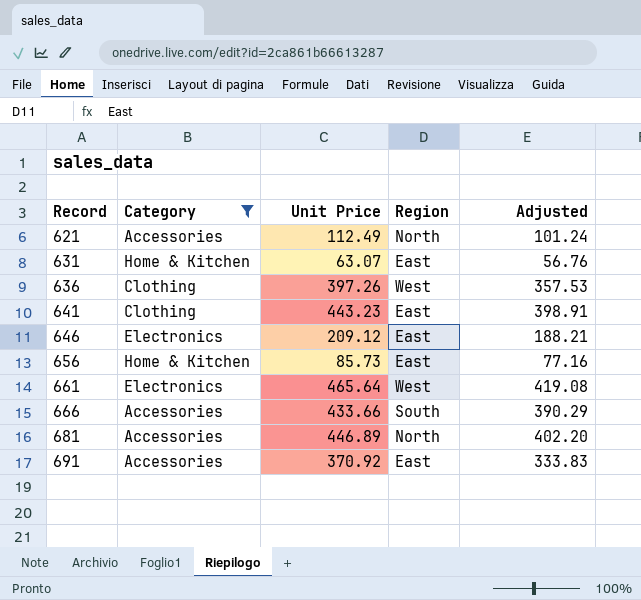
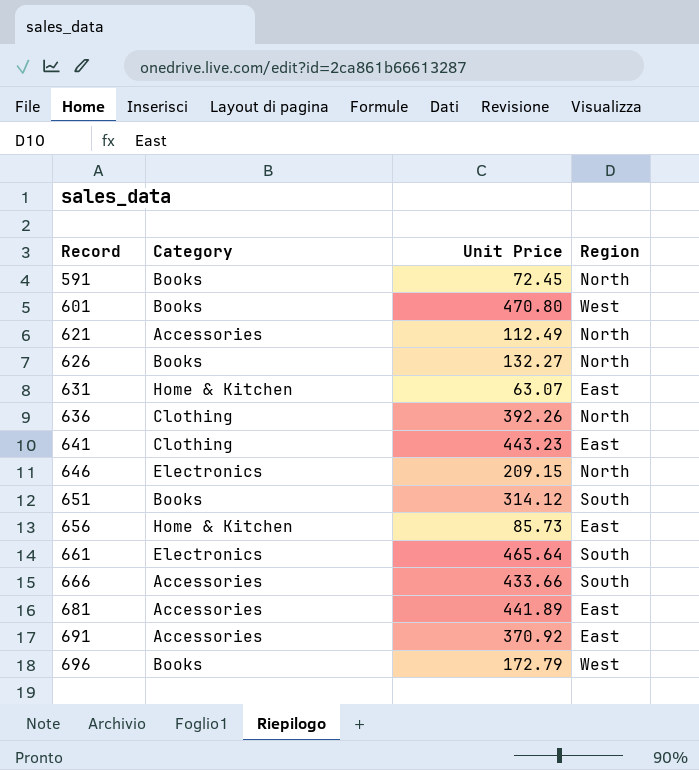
filter: Category != Books -> none
column Adjusted | formula: [Unit Price] * 0.9 -> none
636 | Unit Price: 397.26 -> 392.26
636 | Region: West -> North
646 | Unit Price: 209.12 -> 209.15
646 | Region: East -> North
661 | Region: West -> South
681 | Unit Price: 446.89 -> 441.89
681 | Region: North -> East

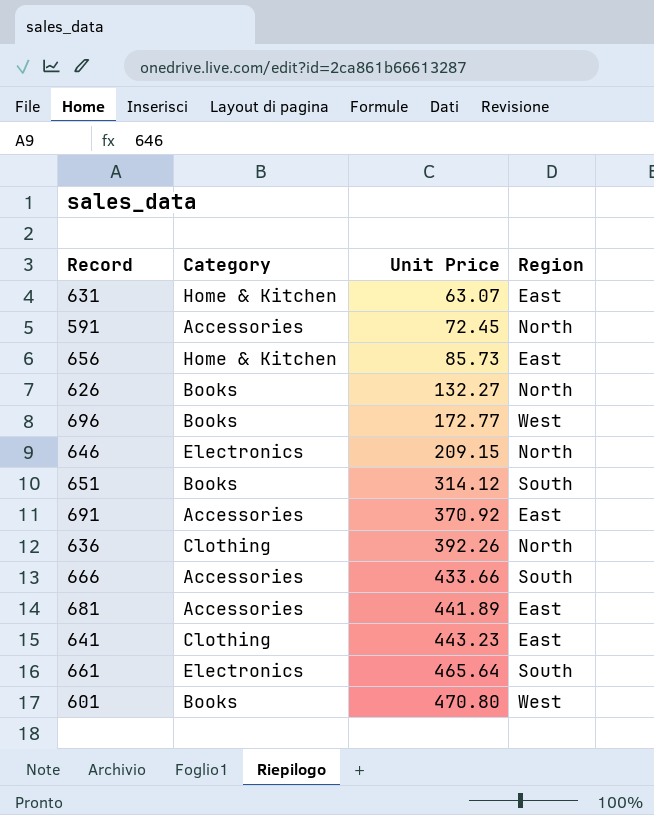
row order: Record ascending -> Unit Price ascending
row 621: Accessories | 112.49 | North -> none
591 | Category: Books -> Accessories
696 | Unit Price: 172.79 -> 172.77

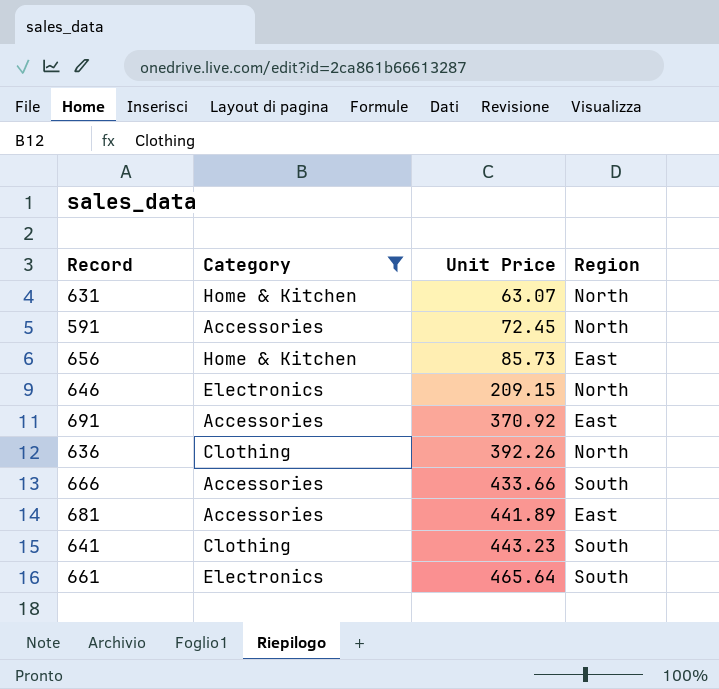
filter: none -> Category != Books
631 | Region: East -> North
641 | Region: East -> South

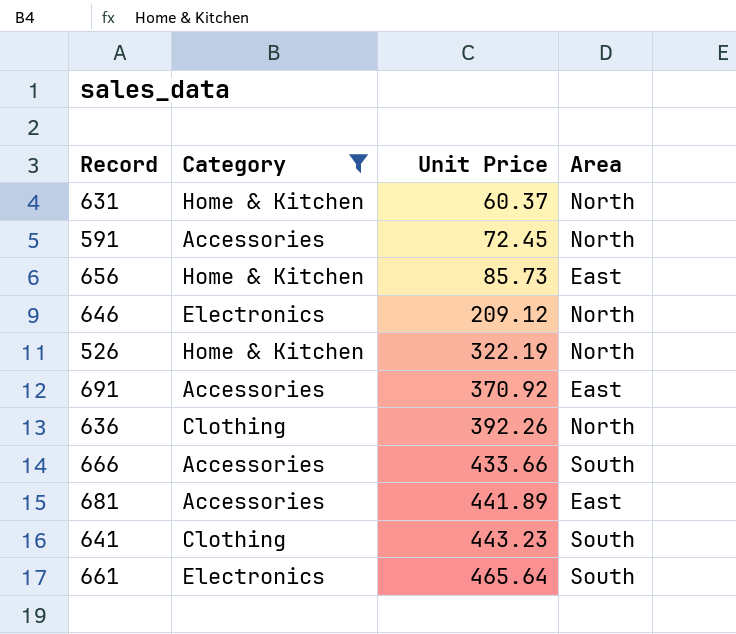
column name: Region -> Area
631 | Unit Price: 63.07 -> 60.37
646 | Unit Price: 209.15 -> 209.12
row 526: none -> Home & Kitchen | 322.19 | North

